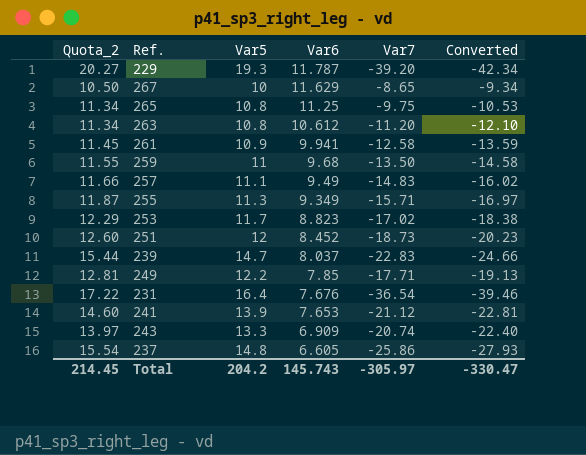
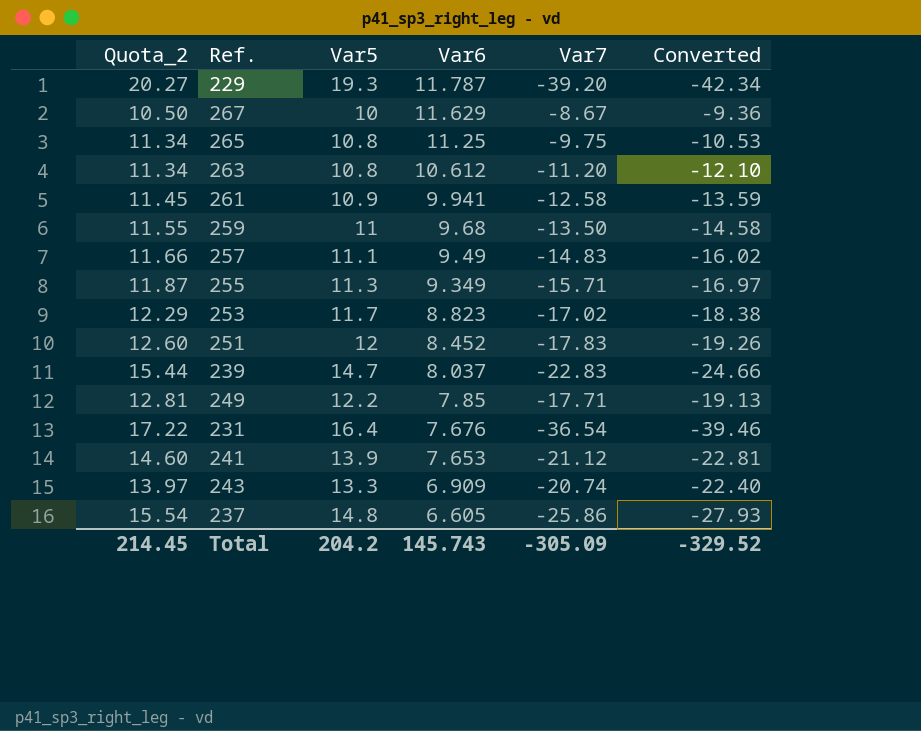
267 | Var7: -8.65 -> -8.67
267 | Converted: -9.34 -> -9.36
251 | Var7: -18.73 -> -17.83
251 | Converted: -20.23 -> -19.26
Total | Var7: -305.97 -> -305.09
Total | Converted: -330.47 -> -329.52

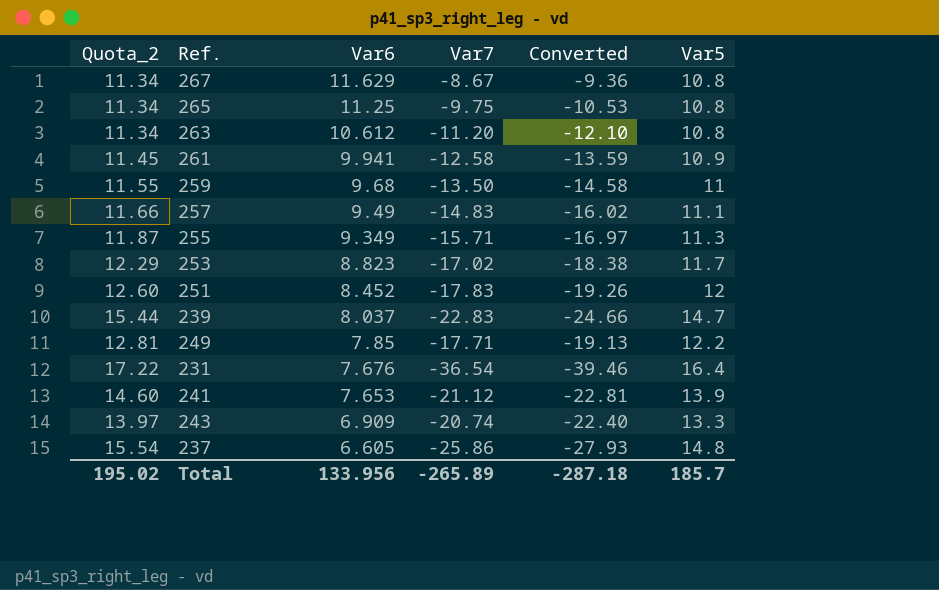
column Var5 | position: 3 -> 6
row 229: 20.27 | 19.3 | 11.787 | -39.20 | -42.34 -> none
267 | Quota_2: 10.50 -> 11.34
267 | Var5: 10 -> 10.8
Total | Quota_2: 214.45 -> 195.02
Total | Var6: 145.743 -> 133.956
Total | Var7: -305.09 -> -265.89
Total | Converted: -329.52 -> -287.18
Total | Var5: 204.2 -> 185.7

